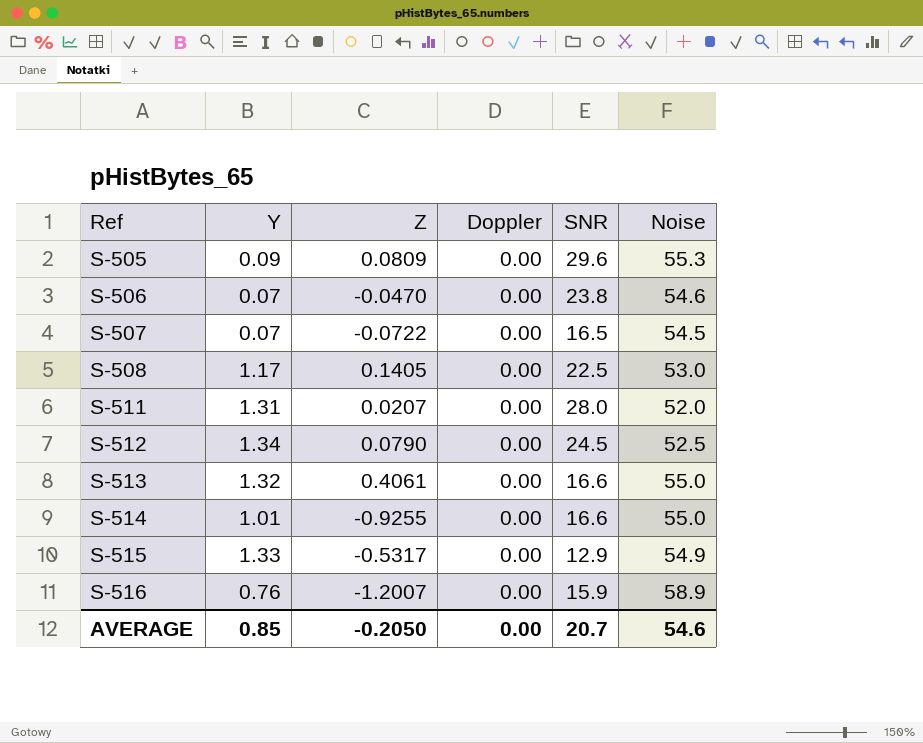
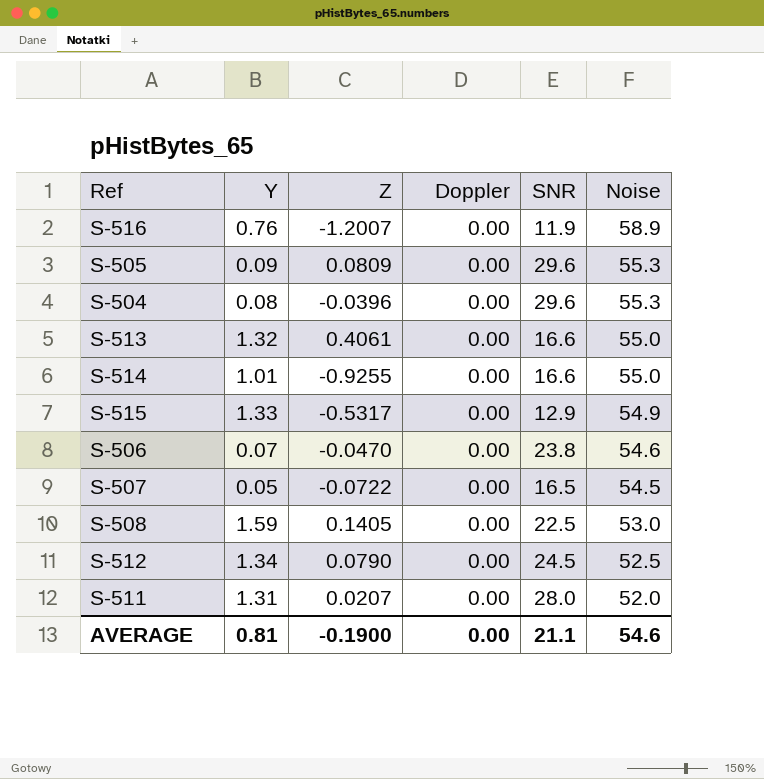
row order: Ref ascending -> Noise descending
S-516 | SNR: 15.9 -> 11.9
row S-504: none -> 0.08 | -0.0396 | 0.00 | 29.6 | 55.3
S-507 | Y: 0.07 -> 0.05
S-508 | Y: 1.17 -> 1.59
AVERAGE | Y: 0.85 -> 0.81
AVERAGE | Z: -0.2050 -> -0.1900
AVERAGE | SNR: 20.7 -> 21.1

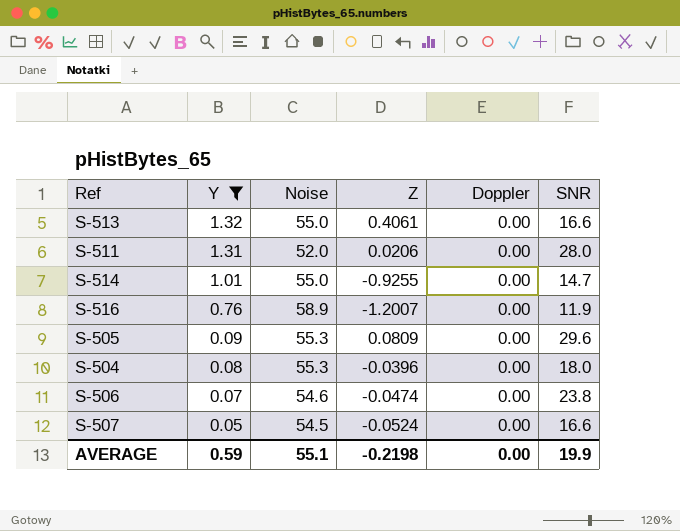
filter: none -> Y <= 1.32
row order: Noise descending -> Y descending
column Noise | position: 6 -> 3
S-511 | Z: 0.0207 -> 0.0206
S-514 | SNR: 16.6 -> 14.7
S-504 | SNR: 29.6 -> 18.0
S-506 | Z: -0.0470 -> -0.0474
S-507 | Z: -0.0722 -> -0.0524
S-507 | SNR: 16.5 -> 16.6
AVERAGE | Y: 0.81 -> 0.59
AVERAGE | Noise: 54.6 -> 55.1
AVERAGE | Z: -0.1900 -> -0.2198
AVERAGE | SNR: 21.1 -> 19.9

